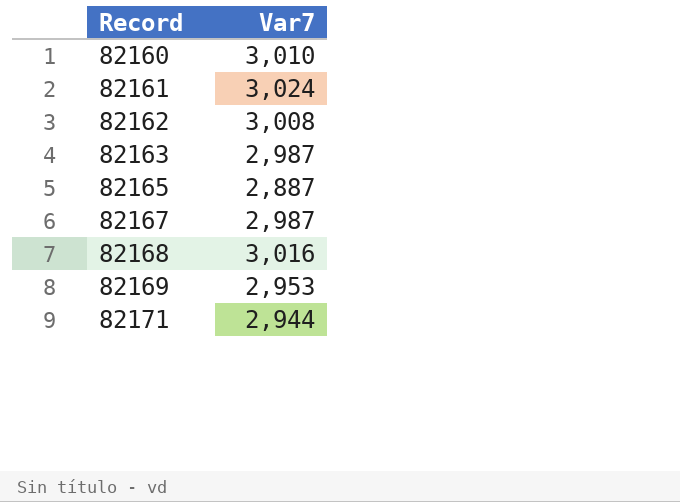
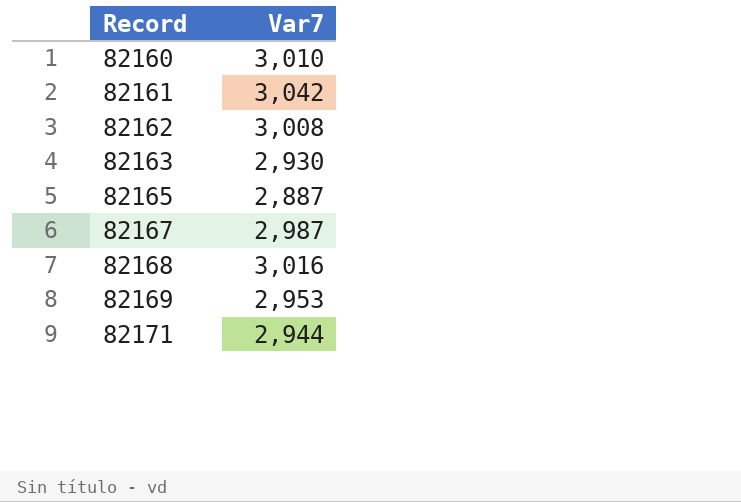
82161 | Var7: 3,024 -> 3,042
82163 | Var7: 2,987 -> 2,930

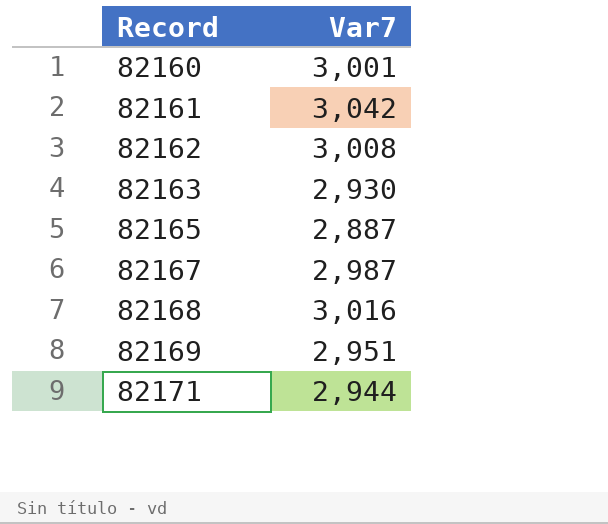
82160 | Var7: 3,010 -> 3,001
82169 | Var7: 2,953 -> 2,951

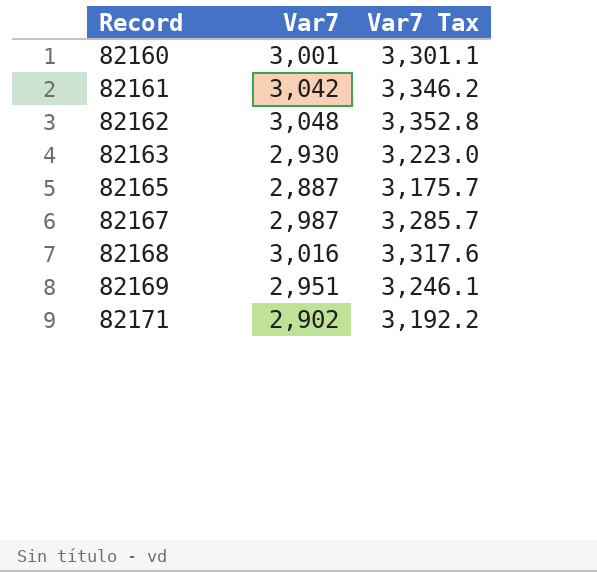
column Var7 Tax | formula: none -> [Var7] * 1.1
82162 | Var7: 3,008 -> 3,048
82171 | Var7: 2,944 -> 2,902

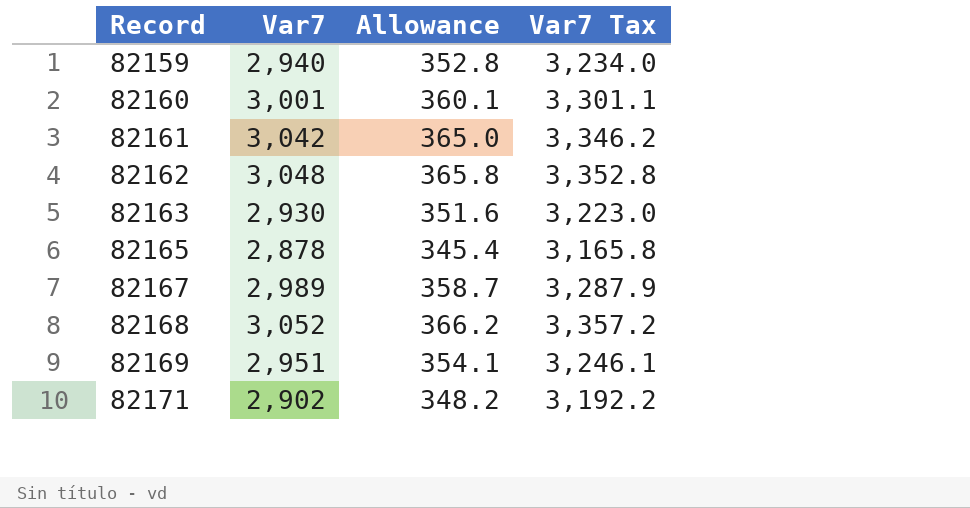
column Allowance | formula: none -> [Var7] * 0.12
row 82159: none -> 2,940 | 352.8 | 3,234.0
82165 | Var7: 2,887 -> 2,878
82165 | Var7 Tax: 3,175.7 -> 3,165.8
82167 | Var7: 2,987 -> 2,989
82167 | Var7 Tax: 3,285.7 -> 3,287.9
82168 | Var7: 3,016 -> 3,052
82168 | Var7 Tax: 3,317.6 -> 3,357.2

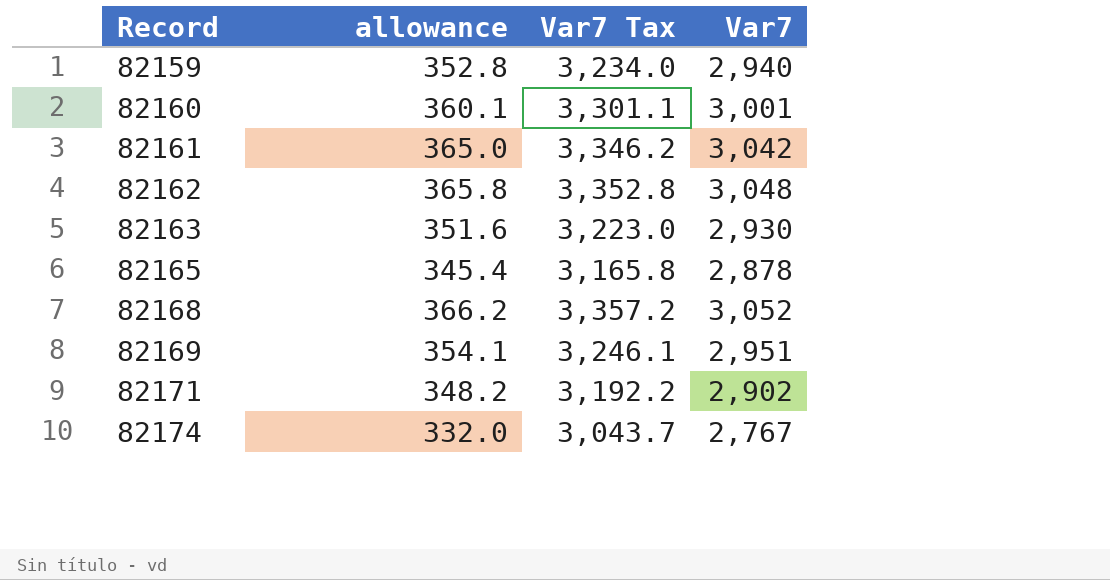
column name: Allowance -> allowance
column Var7 | position: 2 -> 4
row 82167: 2,989 | 358.7 | 3,287.9 -> none
row 82174: none -> 332.0 | 3,043.7 | 2,767

